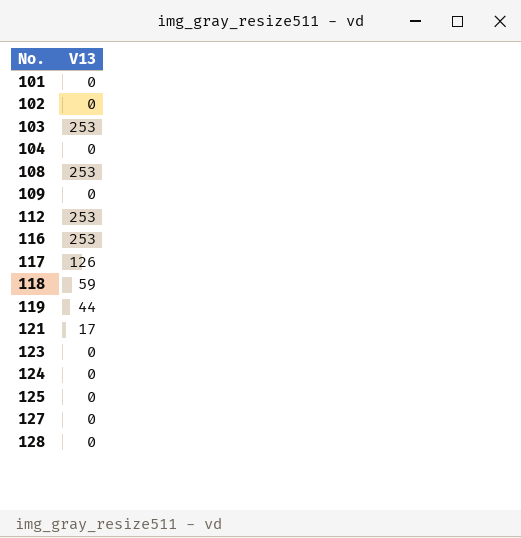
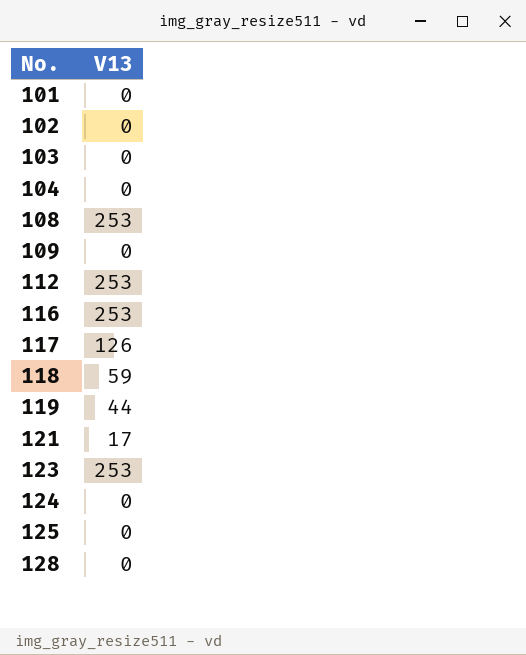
row 127: 0 -> none
103 | V13: 253 -> 0
123 | V13: 0 -> 253

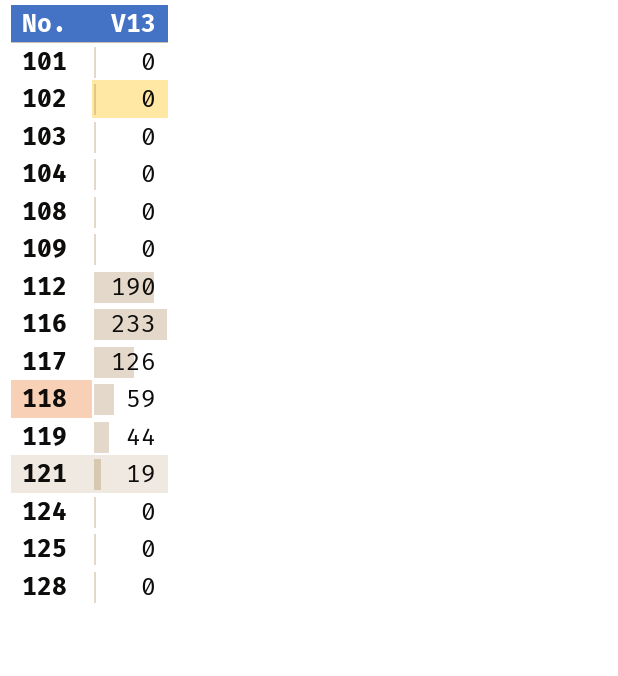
row 123: 253 -> none
108 | V13: 253 -> 0
112 | V13: 253 -> 190
116 | V13: 253 -> 233
121 | V13: 17 -> 19

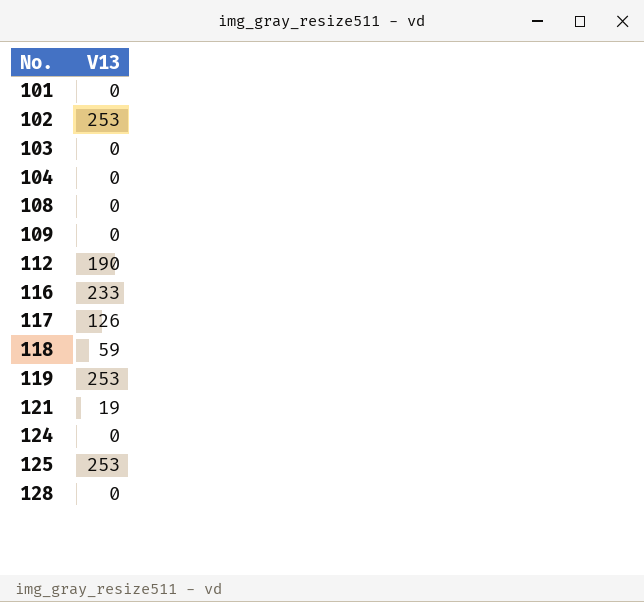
102 | V13: 0 -> 253
119 | V13: 44 -> 253
125 | V13: 0 -> 253

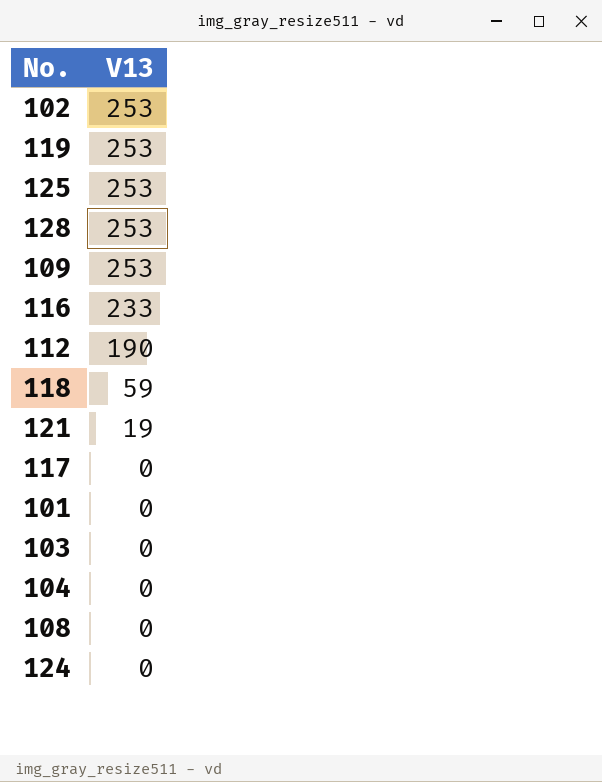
row order: No. ascending -> V13 descending
128 | V13: 0 -> 253
109 | V13: 0 -> 253
117 | V13: 126 -> 0

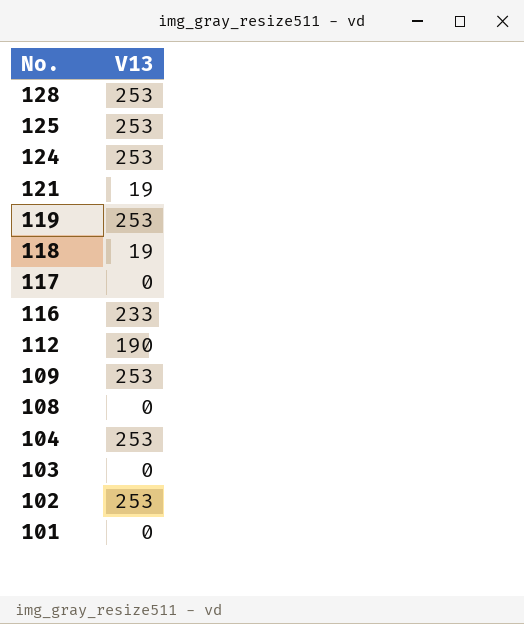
row order: V13 descending -> No. descending
124 | V13: 0 -> 253
118 | V13: 59 -> 19
104 | V13: 0 -> 253

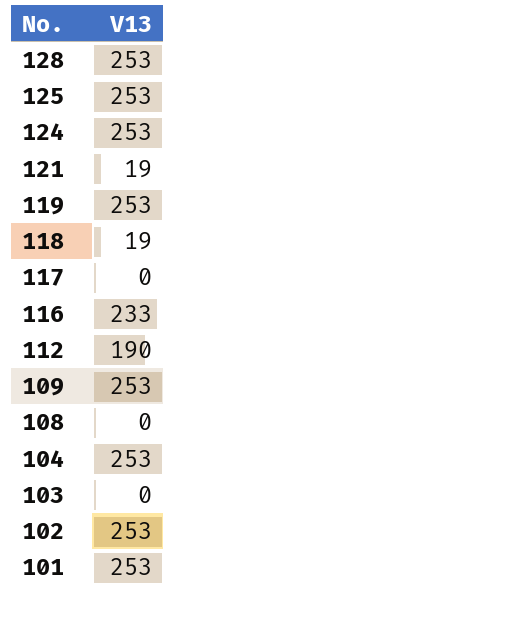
101 | V13: 0 -> 253

